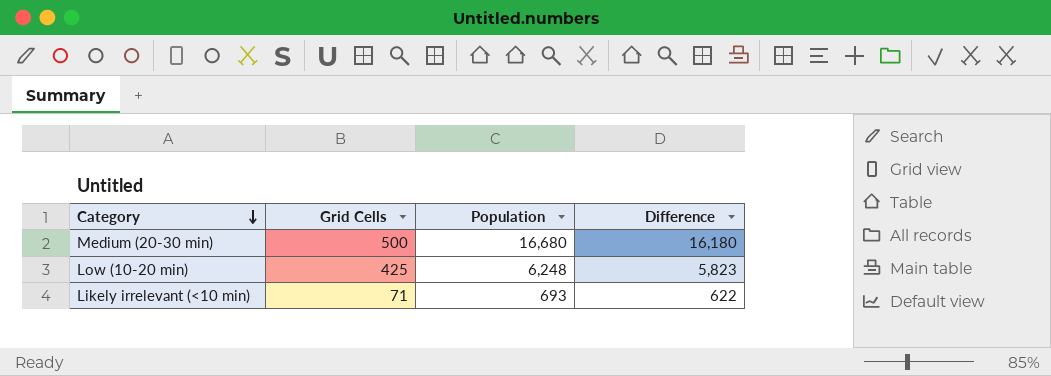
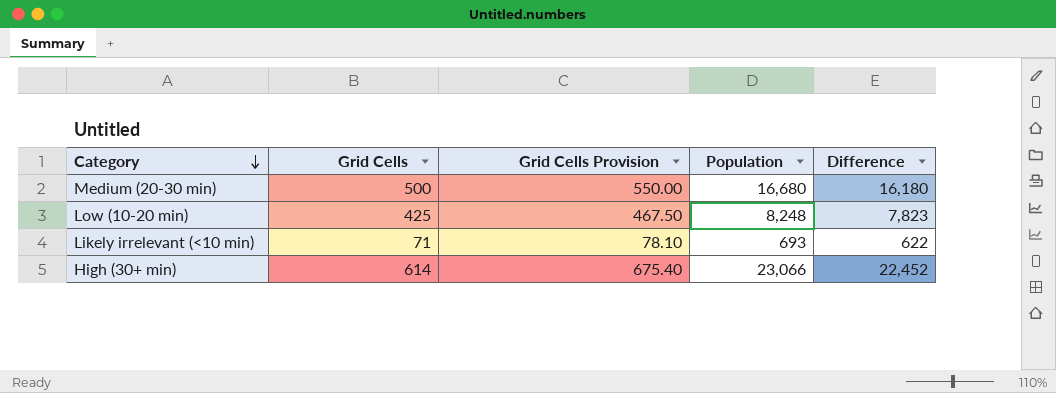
column Grid Cells Provision | formula: none -> [Grid Cells] * 1.1
Low (10-20 min) | Population: 6,248 -> 8,248
Low (10-20 min) | Difference: 5,823 -> 7,823
row High (30+ min): none -> 614 | 675.40 | 23,066 | 22,452

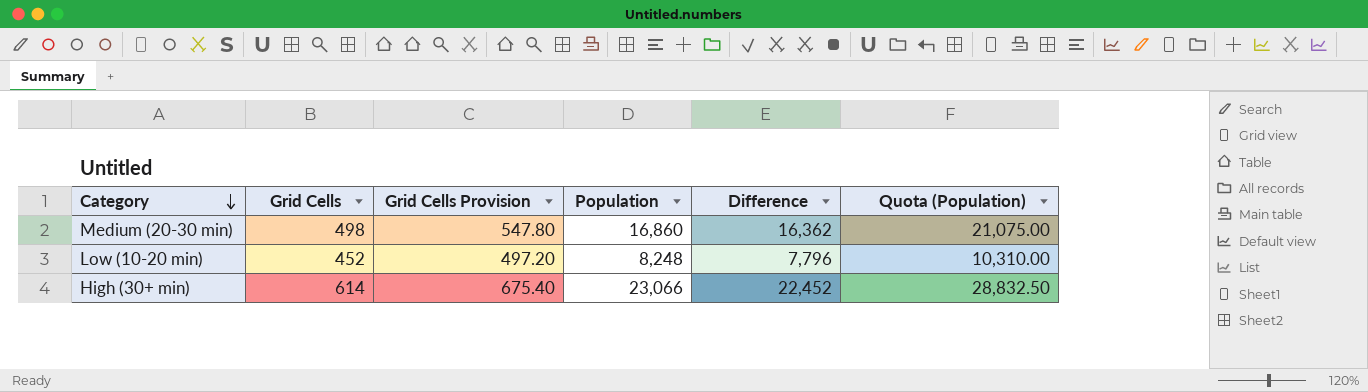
column Quota (Population) | formula: none -> [Population] * 1.25
row Likely irrelevant (<10 min): 71 | 78.10 | 693 | 622 -> none
Medium (20-30 min) | Grid Cells: 500 -> 498
Medium (20-30 min) | Grid Cells Provision: 550.00 -> 547.80
Medium (20-30 min) | Population: 16,680 -> 16,860
Medium (20-30 min) | Difference: 16,180 -> 16,362
Low (10-20 min) | Grid Cells: 425 -> 452
Low (10-20 min) | Grid Cells Provision: 467.50 -> 497.20
Low (10-20 min) | Difference: 7,823 -> 7,796

